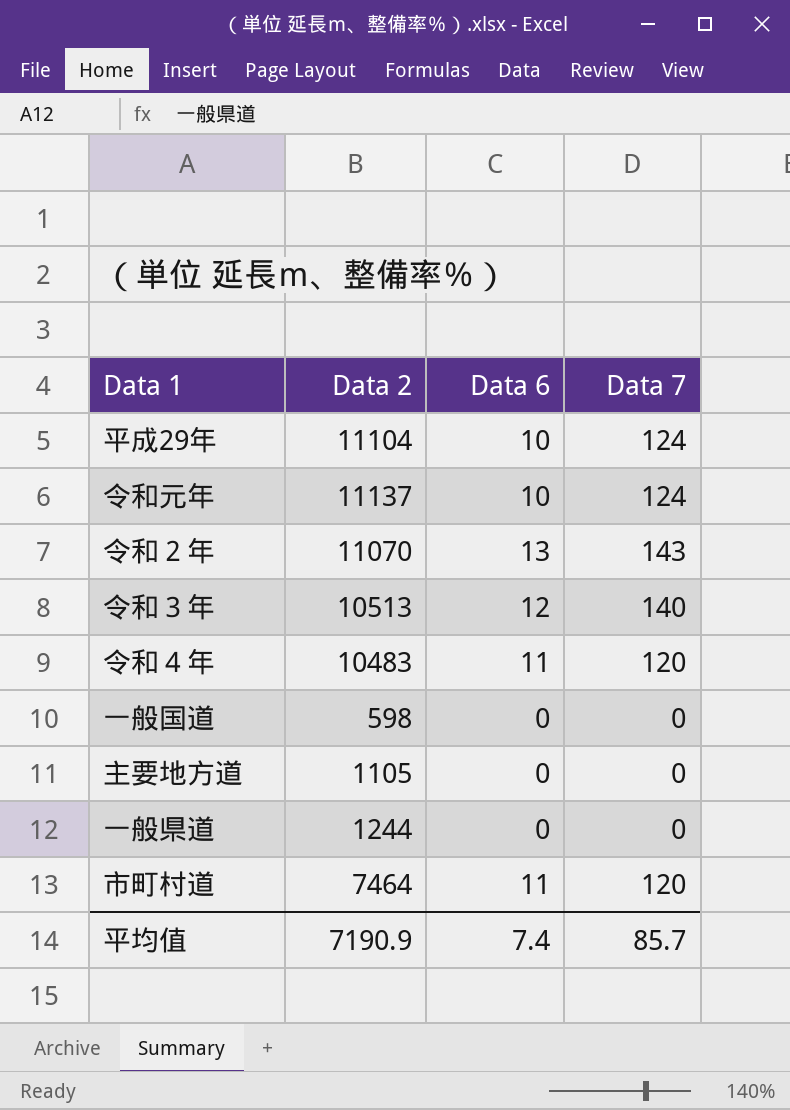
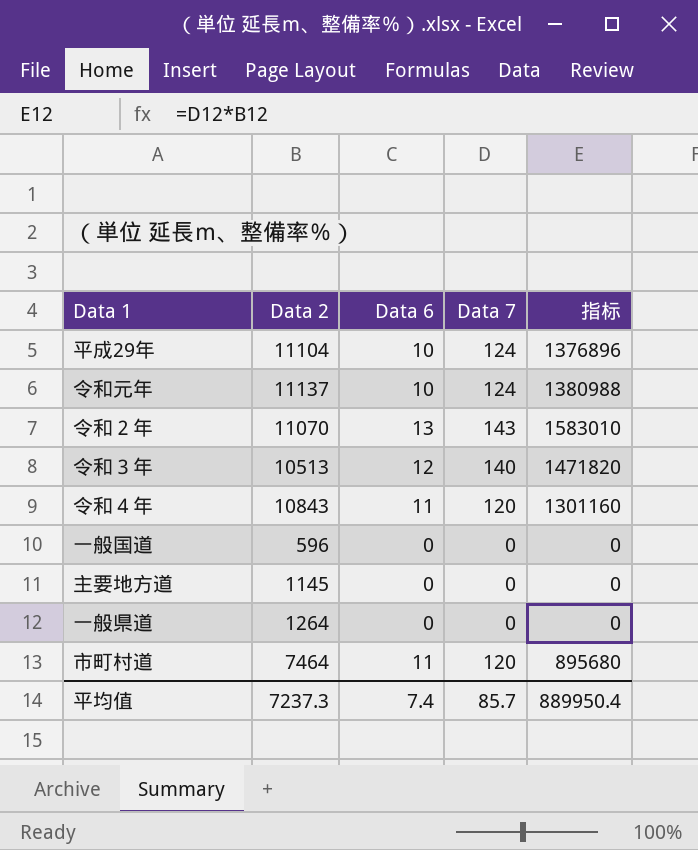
column 指标 | formula: none -> [Data 2] * [Data 7]
令和４年 | Data 2: 10483 -> 10843
一般国道 | Data 2: 598 -> 596
主要地方道 | Data 2: 1105 -> 1145
一般県道 | Data 2: 1244 -> 1264
平均值 | Data 2: 7190.9 -> 7237.3

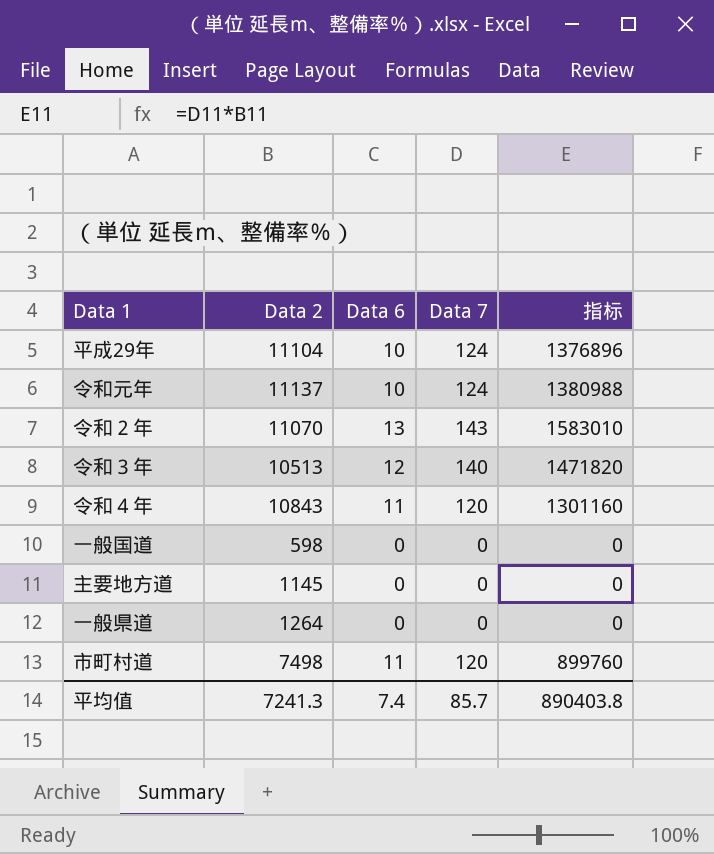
一般国道 | Data 2: 596 -> 598
市町村道 | Data 2: 7464 -> 7498
市町村道 | 指标: 895680 -> 899760
平均值 | Data 2: 7237.3 -> 7241.3
平均值 | 指标: 889950.4 -> 890403.8

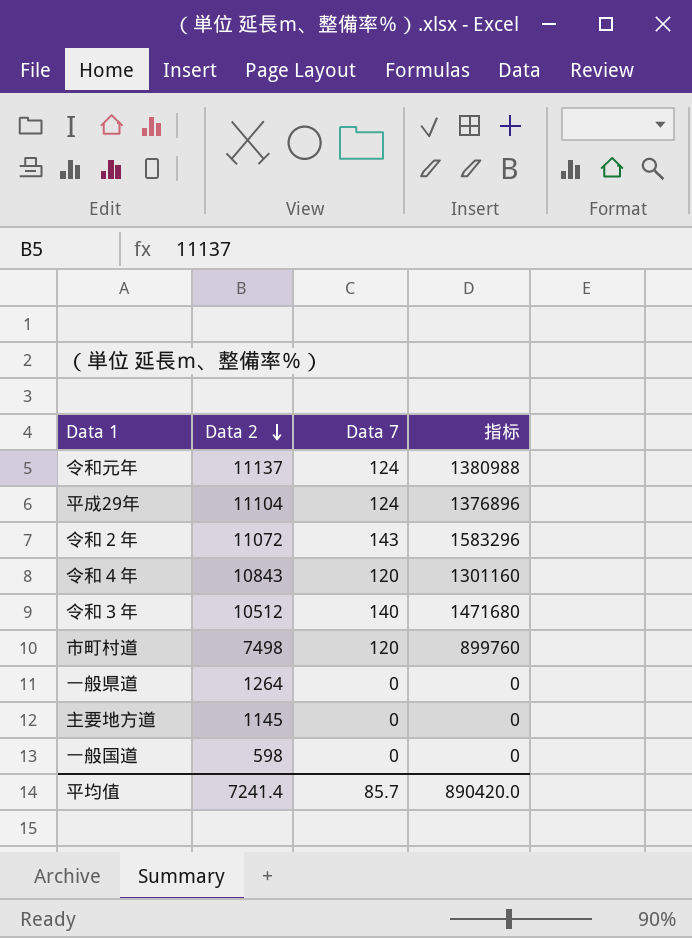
row order: none -> Data 2 descending
column Data 6 | position: 3 -> none
令和２年 | Data 2: 11070 -> 11072
令和２年 | 指标: 1583010 -> 1583296
令和３年 | Data 2: 10513 -> 10512
令和３年 | 指标: 1471820 -> 1471680
平均值 | Data 2: 7241.3 -> 7241.4
平均值 | 指标: 890403.8 -> 890420.0

